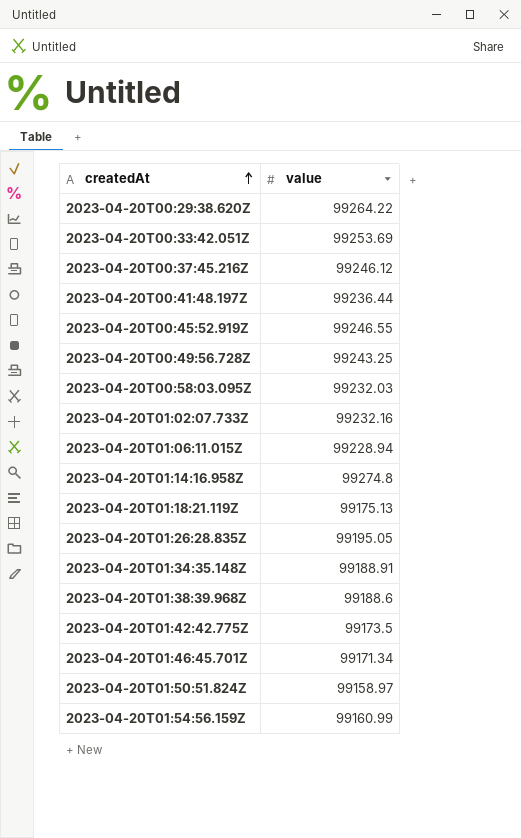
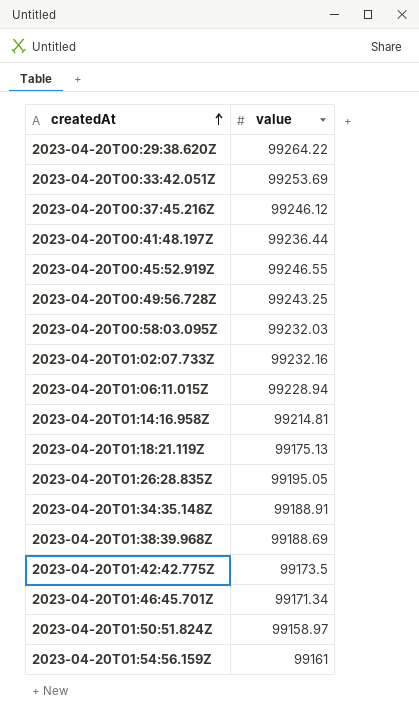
2023-04-20T01:14:16.958Z | value: 99274.8 -> 99214.81
2023-04-20T01:38:39.968Z | value: 99188.6 -> 99188.69
2023-04-20T01:54:56.159Z | value: 99160.99 -> 99161

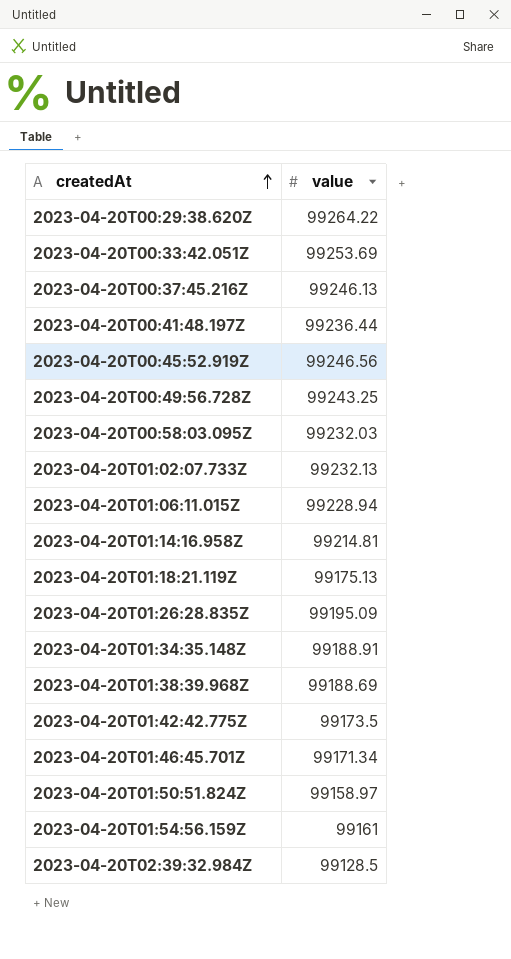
2023-04-20T00:37:45.216Z | value: 99246.12 -> 99246.13
2023-04-20T00:45:52.919Z | value: 99246.55 -> 99246.56
2023-04-20T01:02:07.733Z | value: 99232.16 -> 99232.13
2023-04-20T01:26:28.835Z | value: 99195.05 -> 99195.09
row 2023-04-20T02:39:32.984Z: none -> 99128.5

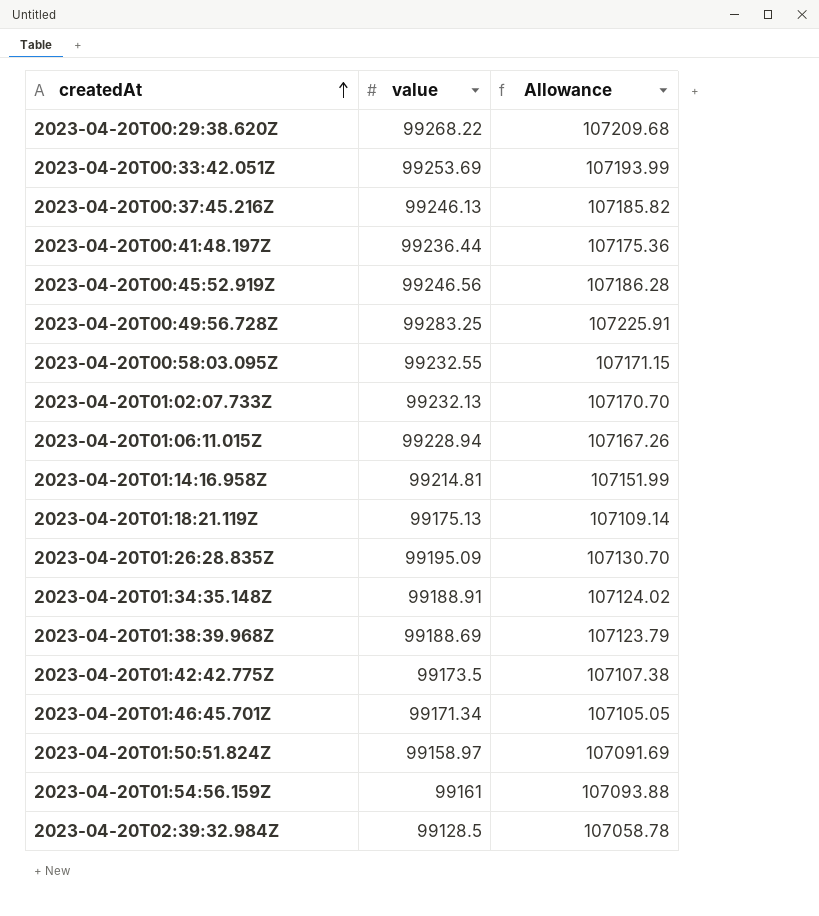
column Allowance | formula: none -> [value] * 1.08
2023-04-20T00:29:38.620Z | value: 99264.22 -> 99268.22
2023-04-20T00:49:56.728Z | value: 99243.25 -> 99283.25
2023-04-20T00:58:03.095Z | value: 99232.03 -> 99232.55

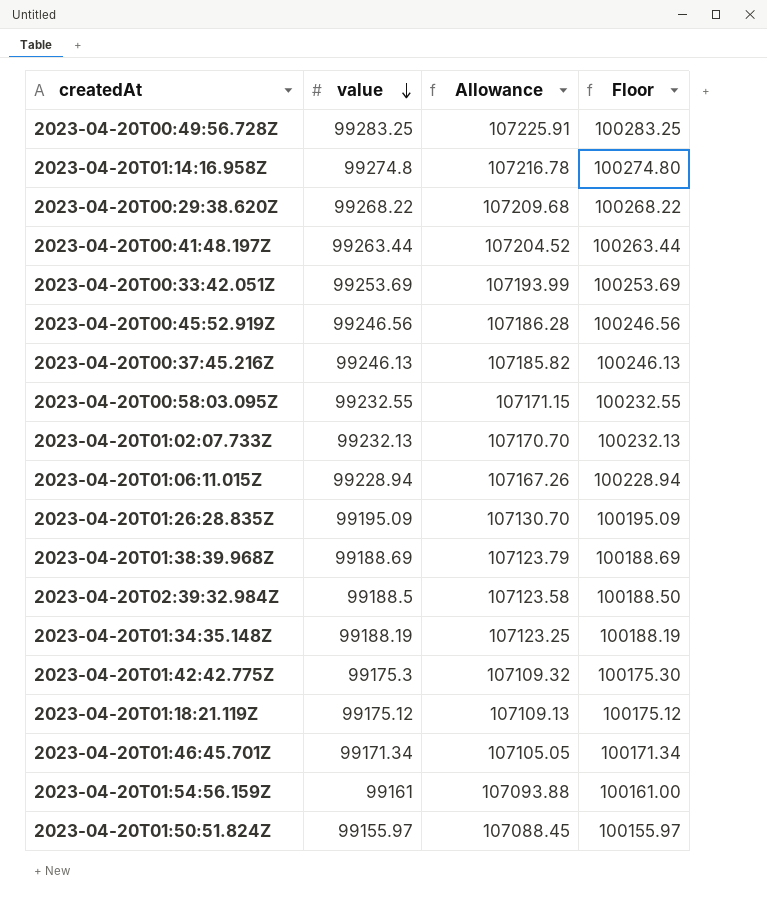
row order: createdAt ascending -> value descending
column Floor | formula: none -> [value] + 1000
2023-04-20T01:14:16.958Z | value: 99214.81 -> 99274.8
2023-04-20T01:14:16.958Z | Allowance: 107151.99 -> 107216.78
2023-04-20T00:41:48.197Z | value: 99236.44 -> 99263.44
2023-04-20T00:41:48.197Z | Allowance: 107175.36 -> 107204.52
2023-04-20T02:39:32.984Z | value: 99128.5 -> 99188.5
2023-04-20T02:39:32.984Z | Allowance: 107058.78 -> 107123.58
2023-04-20T01:34:35.148Z | value: 99188.91 -> 99188.19
2023-04-20T01:34:35.148Z | Allowance: 107124.02 -> 107123.25
2023-04-20T01:42:42.775Z | value: 99173.5 -> 99175.3
2023-04-20T01:42:42.775Z | Allowance: 107107.38 -> 107109.32
2023-04-20T01:18:21.119Z | value: 99175.13 -> 99175.12
2023-04-20T01:18:21.119Z | Allowance: 107109.14 -> 107109.13
2023-04-20T01:50:51.824Z | value: 99158.97 -> 99155.97
2023-04-20T01:50:51.824Z | Allowance: 107091.69 -> 107088.45

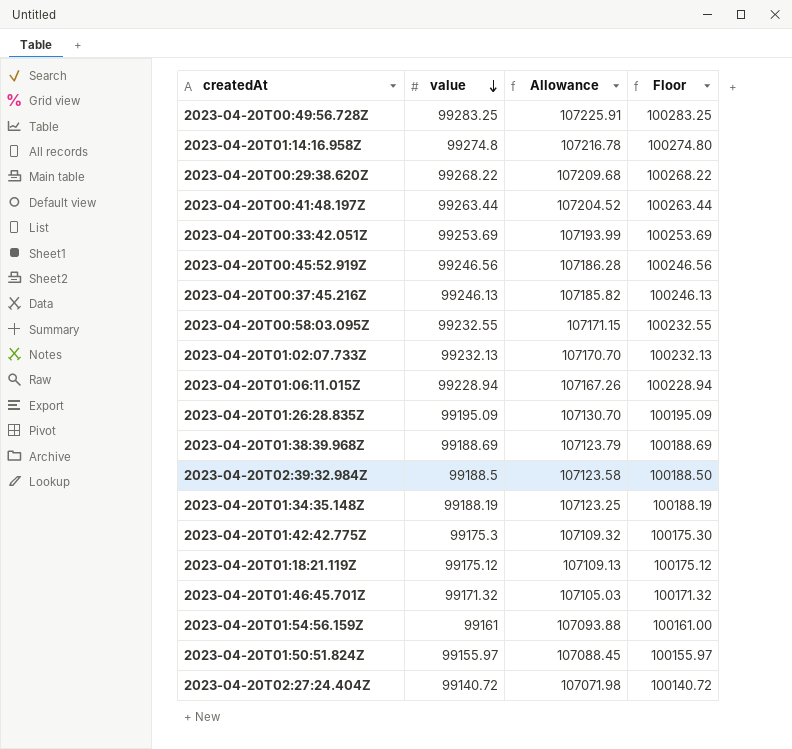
2023-04-20T01:46:45.701Z | value: 99171.34 -> 99171.32
2023-04-20T01:46:45.701Z | Allowance: 107105.05 -> 107105.03
2023-04-20T01:46:45.701Z | Floor: 100171.34 -> 100171.32
row 2023-04-20T02:27:24.404Z: none -> 99140.72 | 107071.98 | 100140.72

